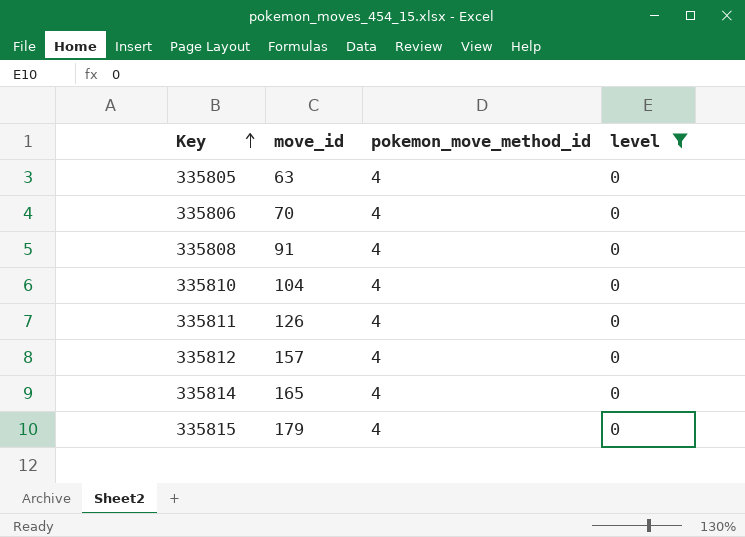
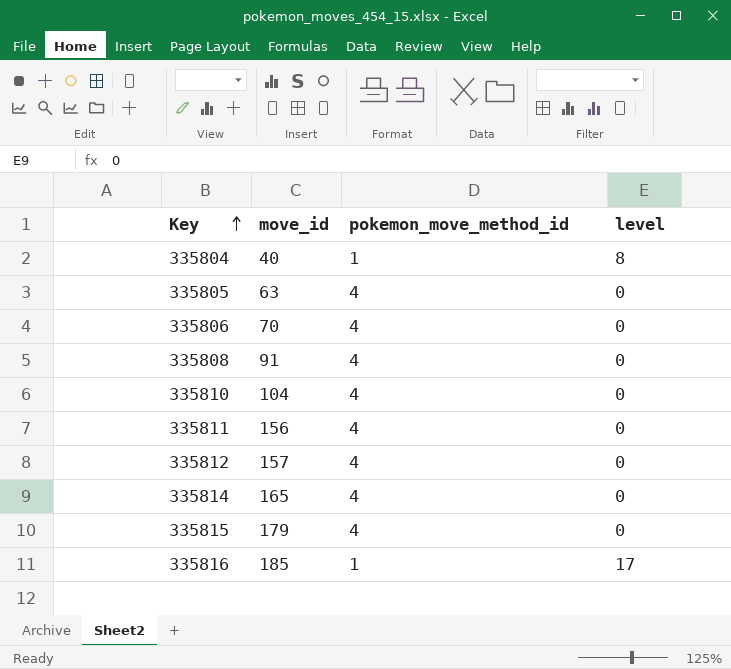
filter: level = 0 -> none
335811 | move_id: 126 -> 156

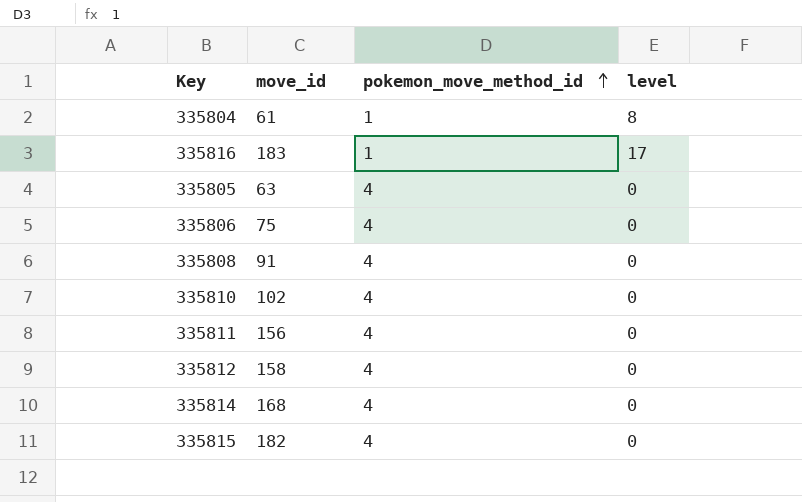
row order: Key ascending -> pokemon_move_method_id ascending
335804 | move_id: 40 -> 61
335816 | move_id: 185 -> 183
335806 | move_id: 70 -> 75
335810 | move_id: 104 -> 102
335812 | move_id: 157 -> 158
335814 | move_id: 165 -> 168
335815 | move_id: 179 -> 182

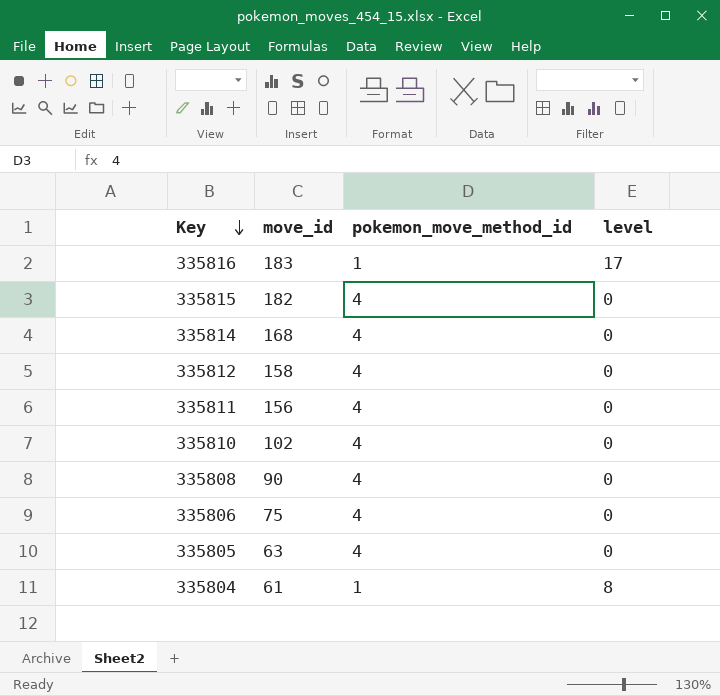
row order: pokemon_move_method_id ascending -> Key descending
335808 | move_id: 91 -> 90

